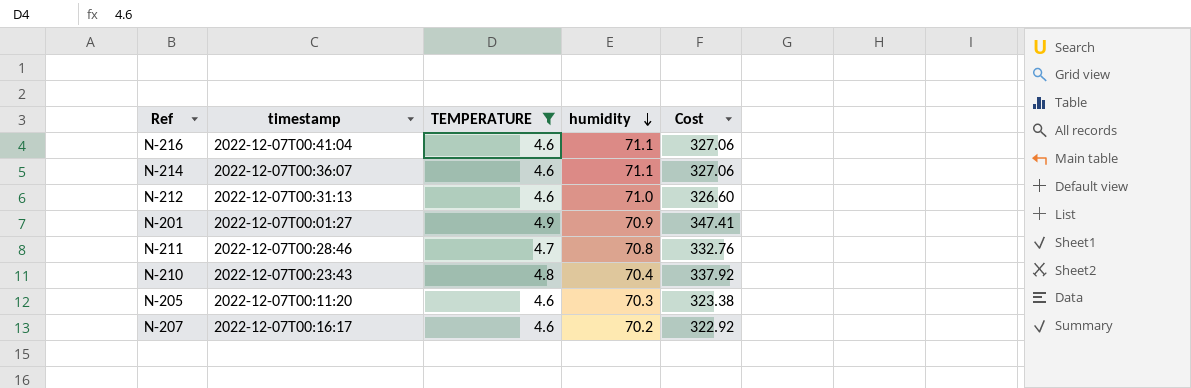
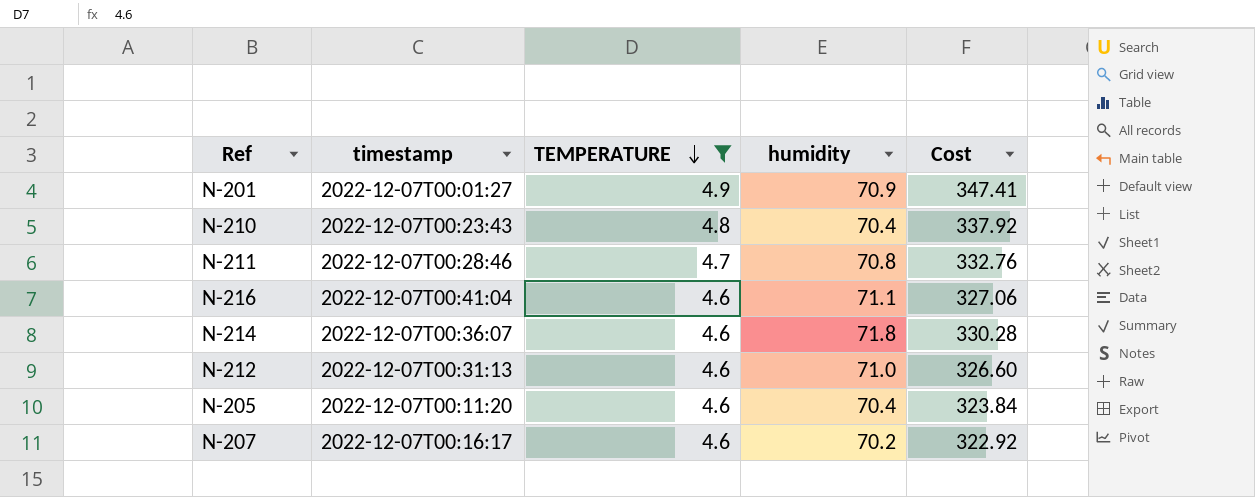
row order: humidity descending -> TEMPERATURE descending
N-214 | humidity: 71.1 -> 71.8
N-214 | Cost: 327.06 -> 330.28
N-205 | humidity: 70.3 -> 70.4
N-205 | Cost: 323.38 -> 323.84

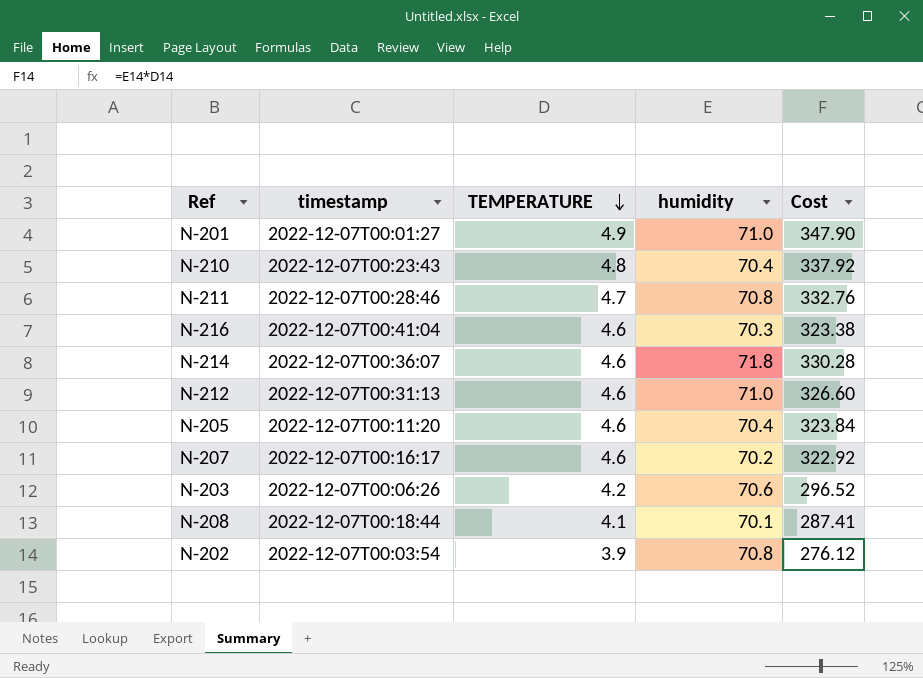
filter: TEMPERATURE >= 4.6 -> none
N-201 | humidity: 70.9 -> 71.0
N-201 | Cost: 347.41 -> 347.90
N-216 | humidity: 71.1 -> 70.3
N-216 | Cost: 327.06 -> 323.38

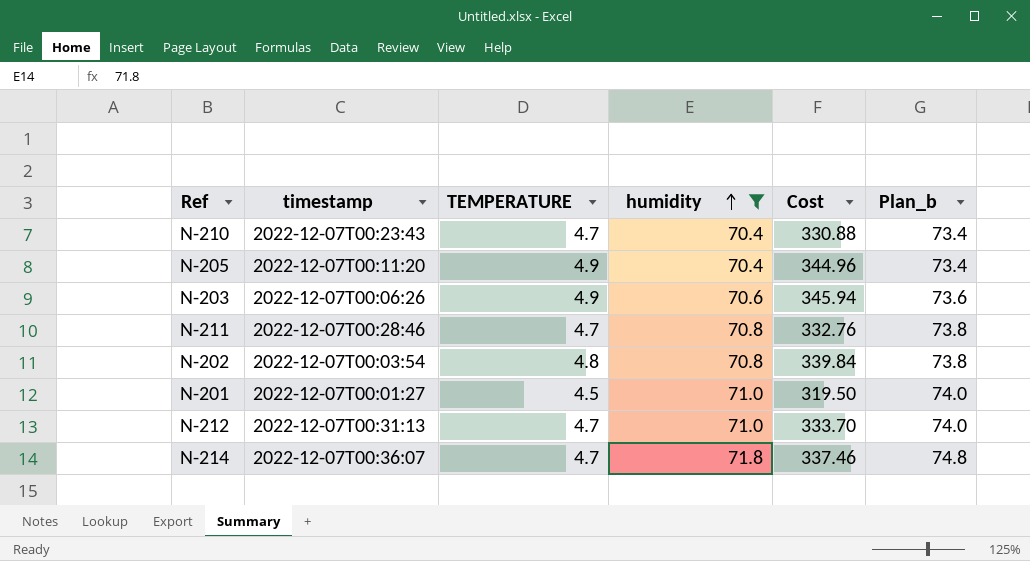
filter: none -> humidity >= 70.4
row order: TEMPERATURE descending -> humidity ascending
column Plan_b | formula: none -> [humidity] + 3
N-210 | TEMPERATURE: 4.8 -> 4.7
N-210 | Cost: 337.92 -> 330.88
N-205 | TEMPERATURE: 4.6 -> 4.9
N-205 | Cost: 323.84 -> 344.96
N-203 | TEMPERATURE: 4.2 -> 4.9
N-203 | Cost: 296.52 -> 345.94
N-202 | TEMPERATURE: 3.9 -> 4.8
N-202 | Cost: 276.12 -> 339.84
N-201 | TEMPERATURE: 4.9 -> 4.5
N-201 | Cost: 347.90 -> 319.50
N-212 | TEMPERATURE: 4.6 -> 4.7
N-212 | Cost: 326.60 -> 333.70
N-214 | TEMPERATURE: 4.6 -> 4.7
N-214 | Cost: 330.28 -> 337.46

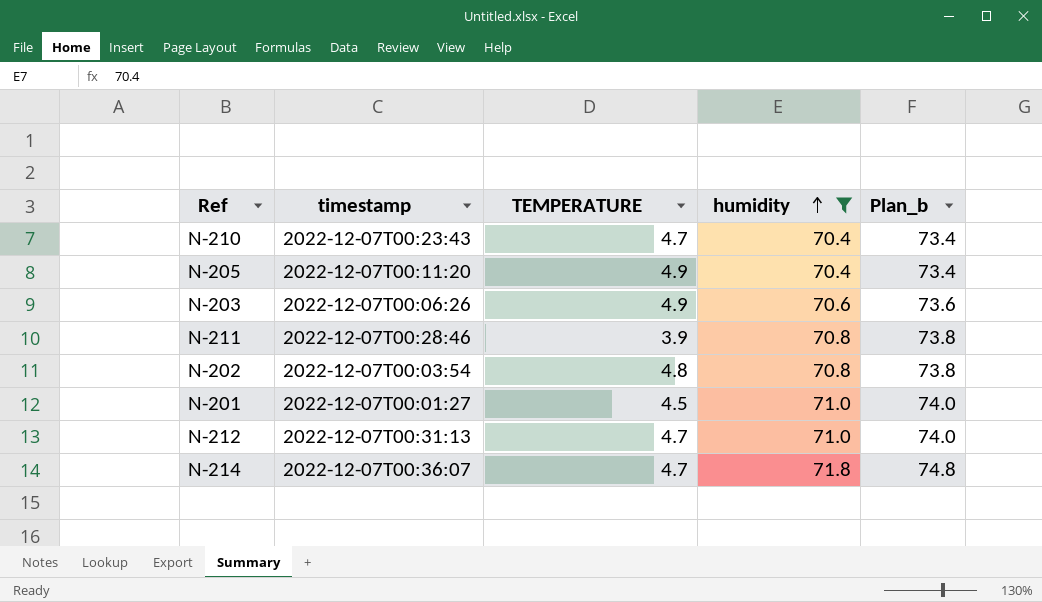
column Cost | formula: [TEMPERATURE] * [humidity] -> none
N-211 | TEMPERATURE: 4.7 -> 3.9

